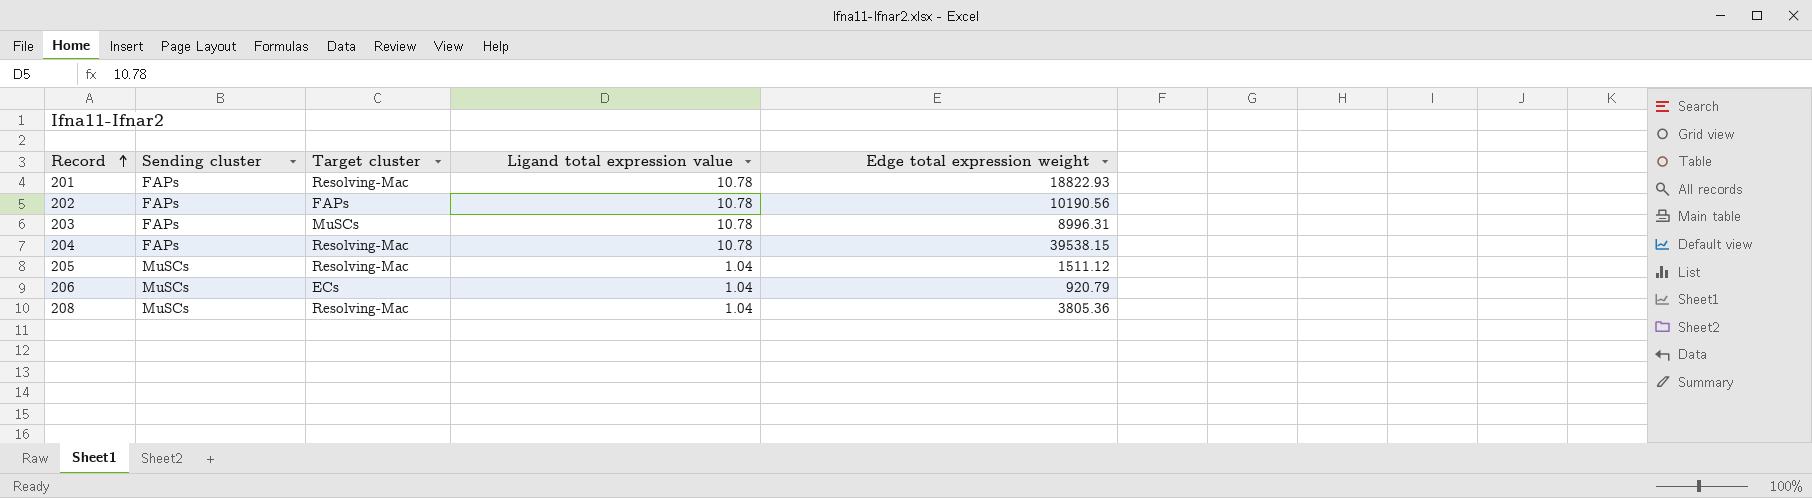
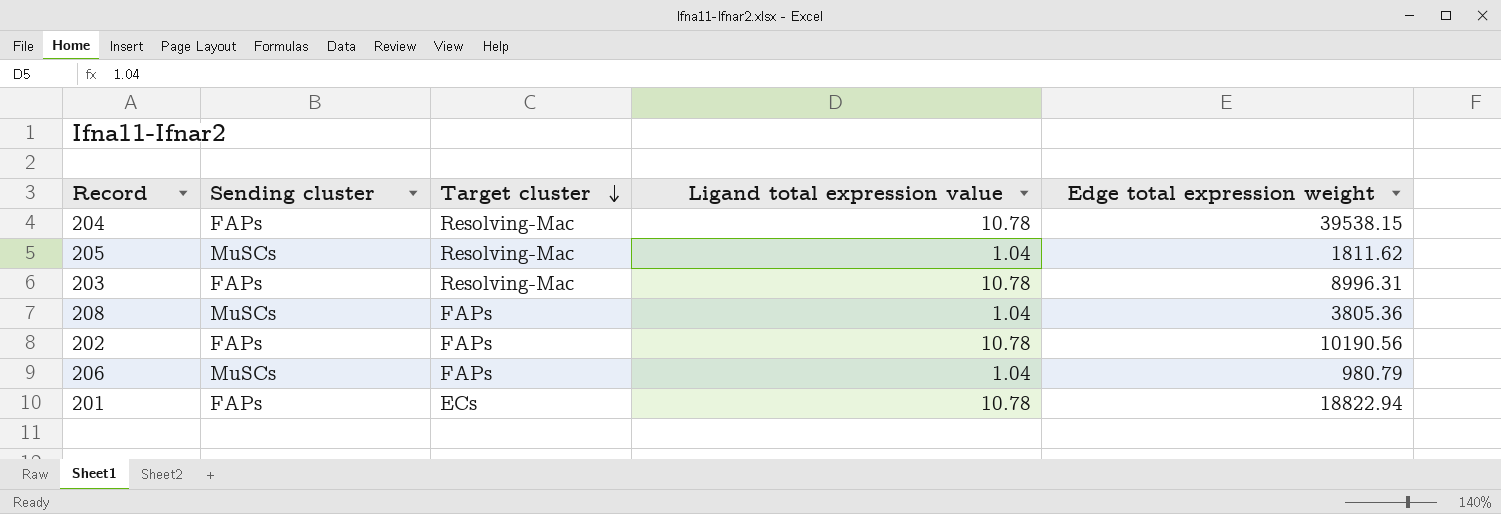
row order: Record ascending -> Target cluster descending
205 | Edge total expression weight: 1511.12 -> 1811.62
203 | Target cluster: MuSCs -> Resolving-Mac
208 | Target cluster: Resolving-Mac -> FAPs
206 | Target cluster: ECs -> FAPs
206 | Edge total expression weight: 920.79 -> 980.79
201 | Target cluster: Resolving-Mac -> ECs
201 | Edge total expression weight: 18822.93 -> 18822.94

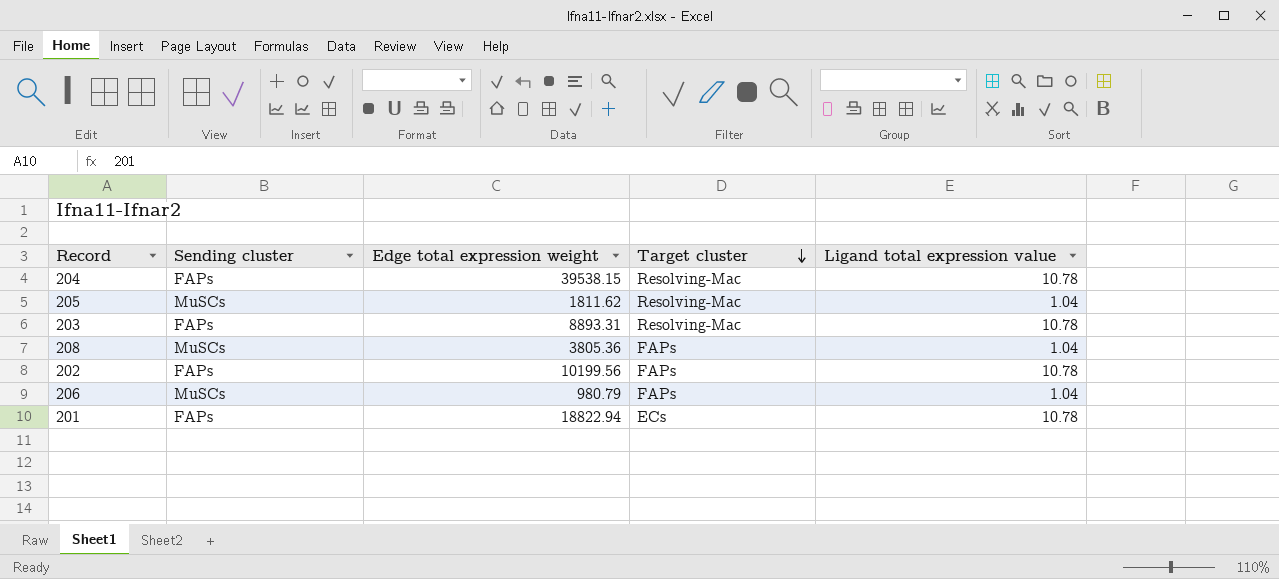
column Edge total expression weight | position: 5 -> 3
203 | Edge total expression weight: 8996.31 -> 8893.31
202 | Edge total expression weight: 10190.56 -> 10199.56

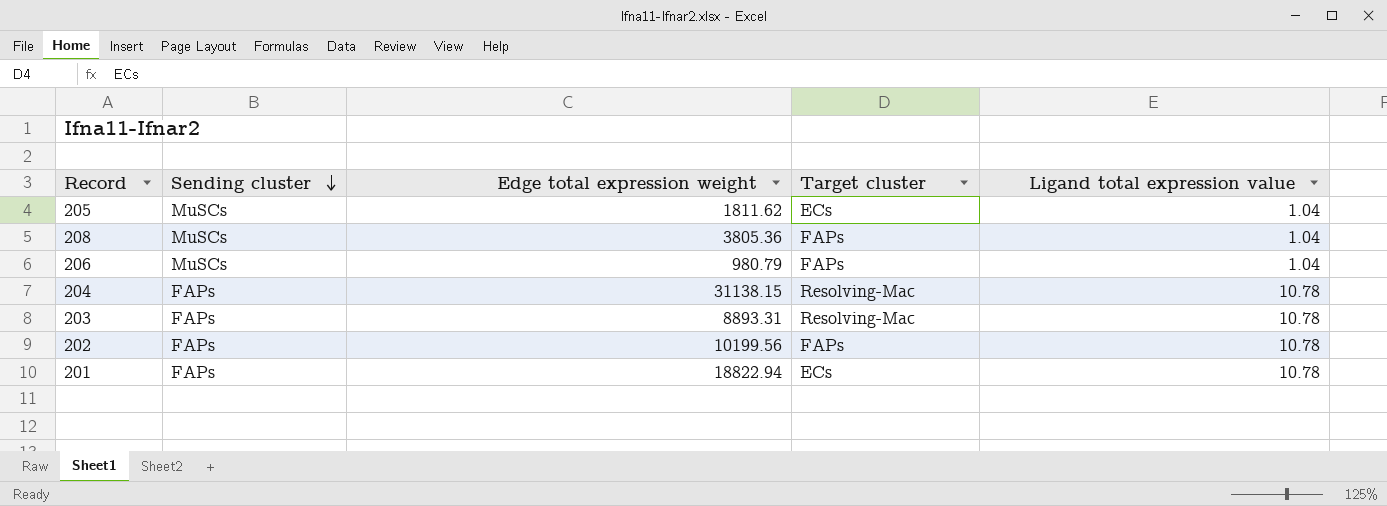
row order: Target cluster descending -> Sending cluster descending
205 | Target cluster: Resolving-Mac -> ECs
204 | Edge total expression weight: 39538.15 -> 31138.15

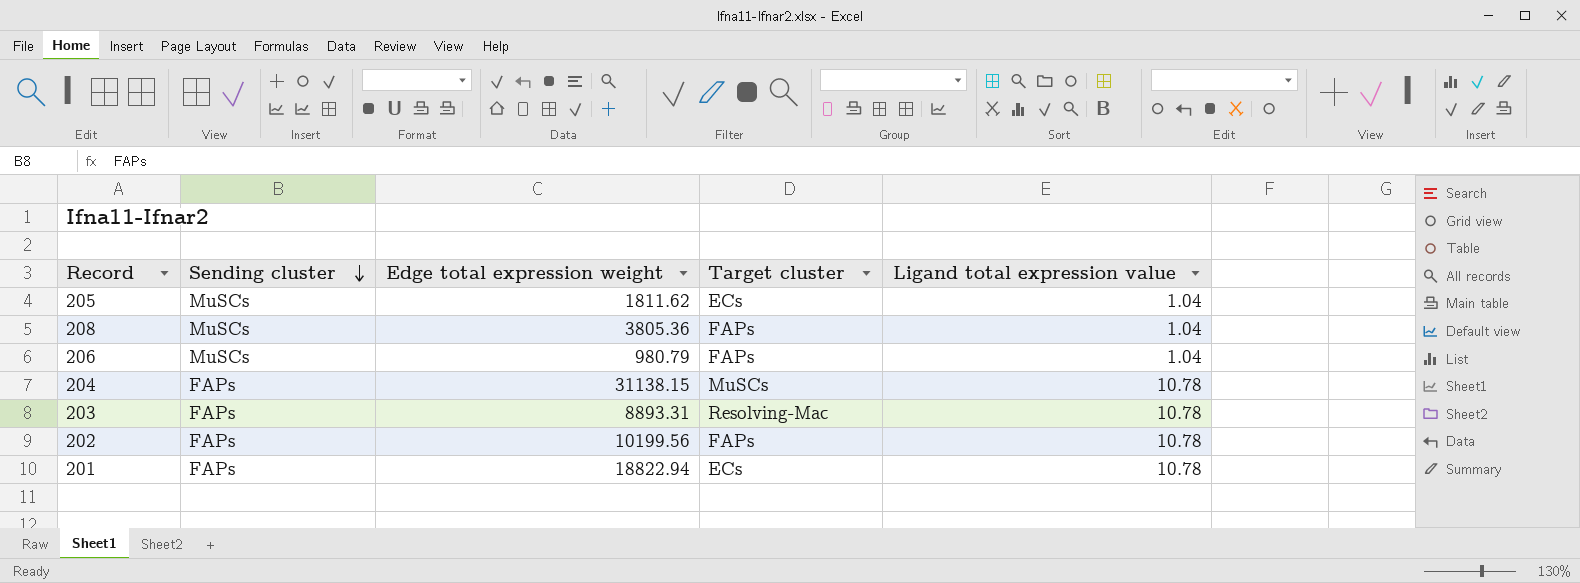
204 | Target cluster: Resolving-Mac -> MuSCs

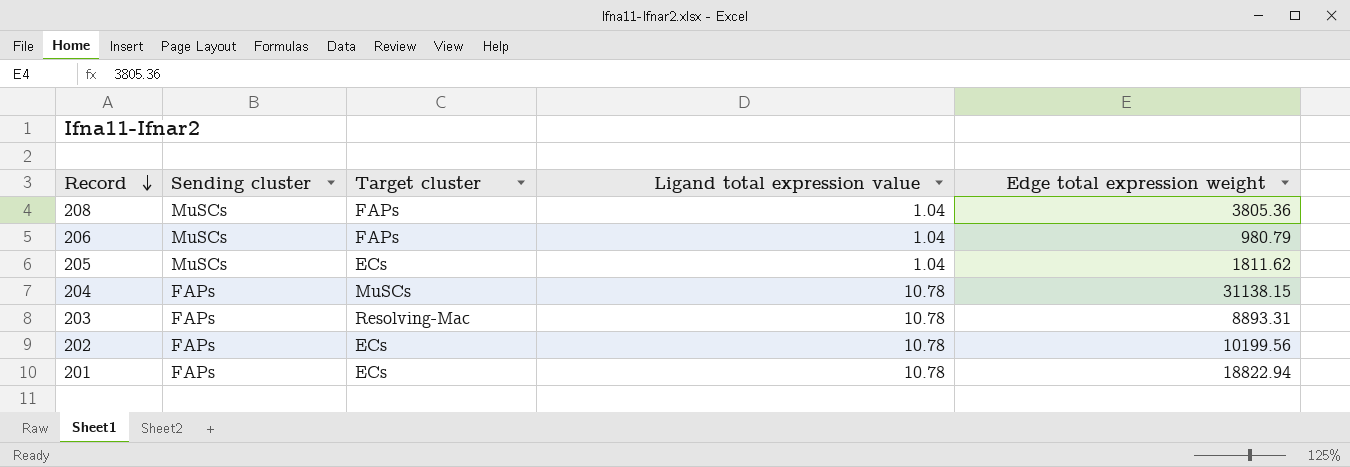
row order: Sending cluster descending -> Record descending
column Edge total expression weight | position: 3 -> 5
202 | Target cluster: FAPs -> ECs

